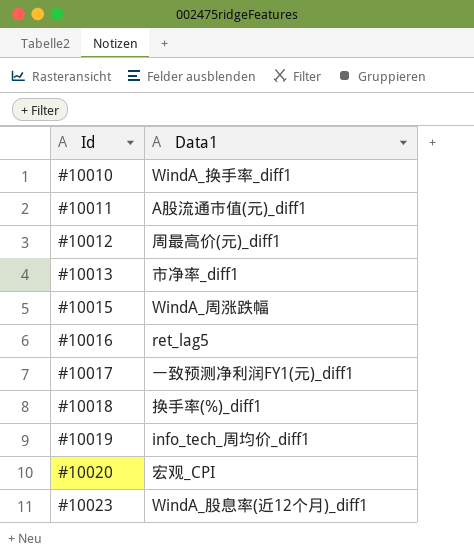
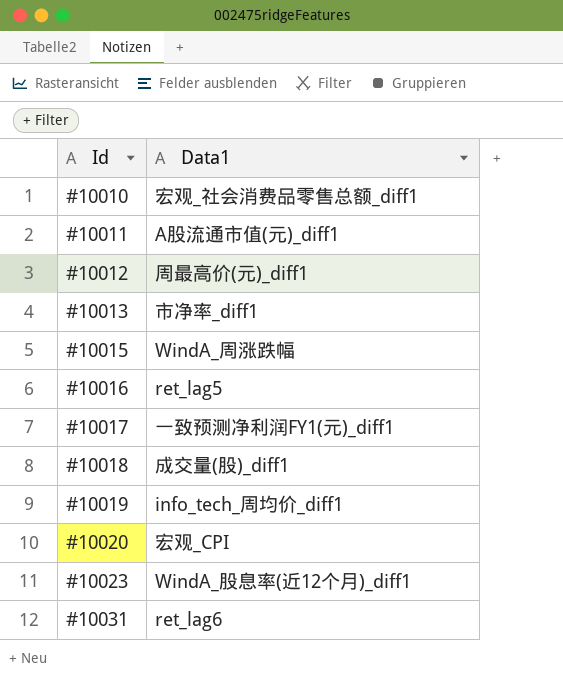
#10010 | Data1: WindA_换手率_diff1 -> 宏观_社会消费品零售总额_diff1
#10018 | Data1: 换手率(%)_diff1 -> 成交量(股)_diff1
row #10031: none -> ret_lag6

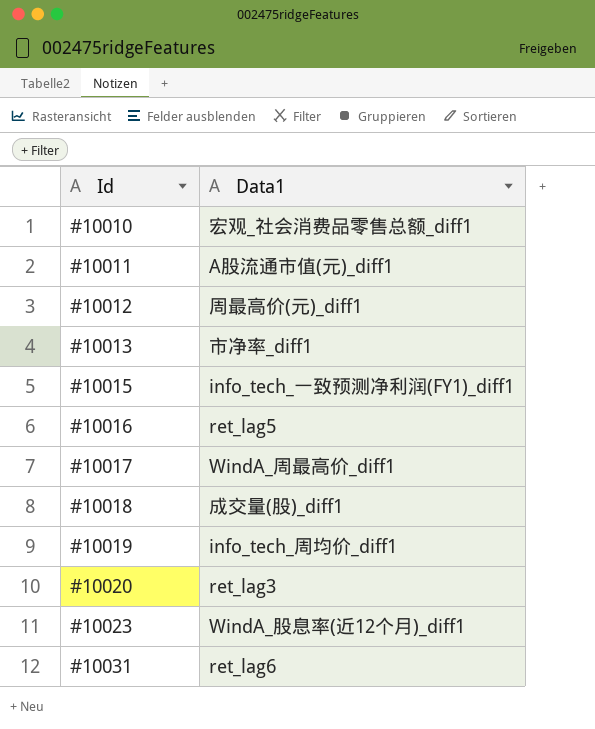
#10015 | Data1: WindA_周涨跌幅 -> info_tech_一致预测净利润(FY1)_diff1
#10017 | Data1: 一致预测净利润FY1(元)_diff1 -> WindA_周最高价_diff1
#10020 | Data1: 宏观_CPI -> ret_lag3

